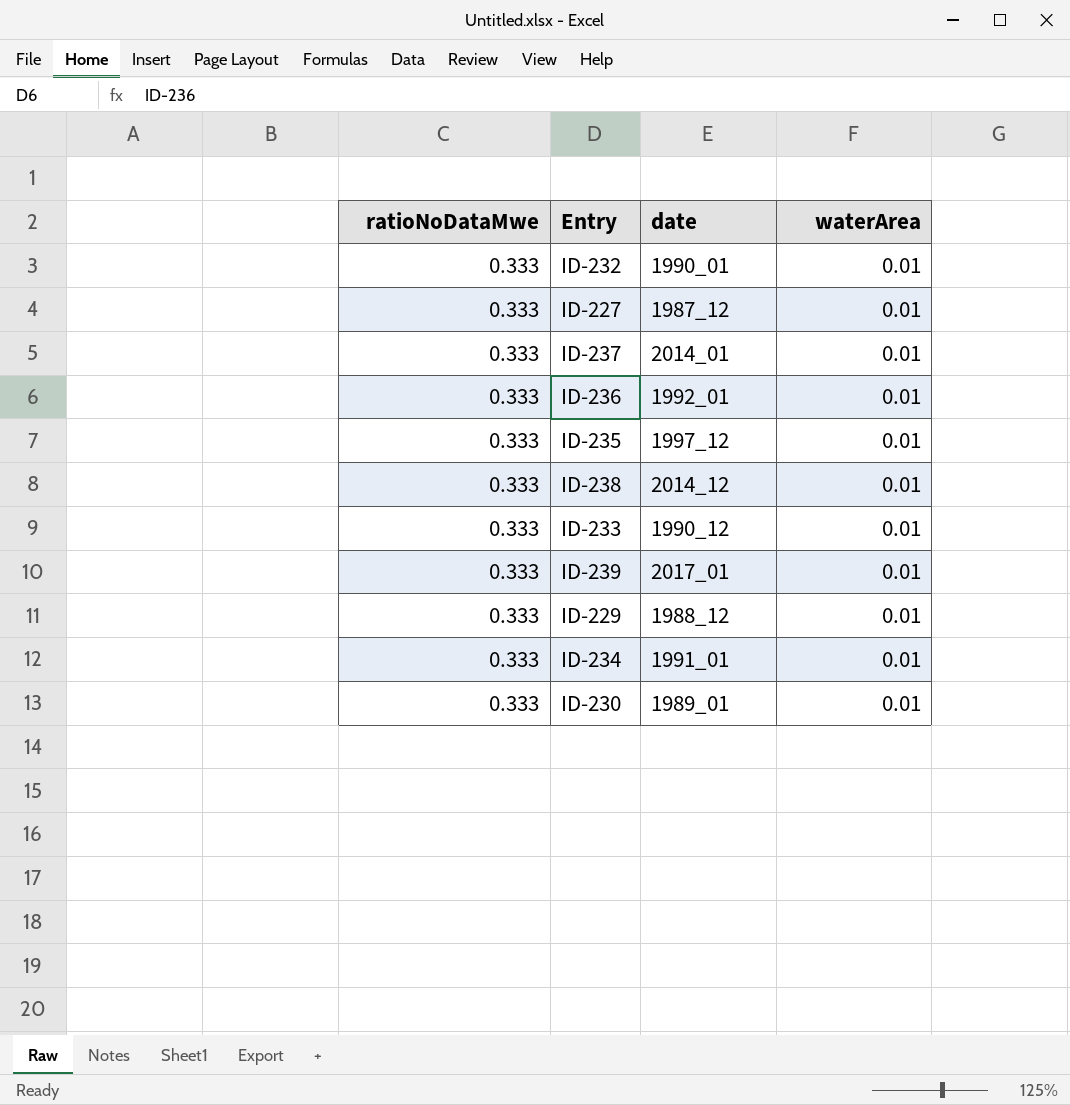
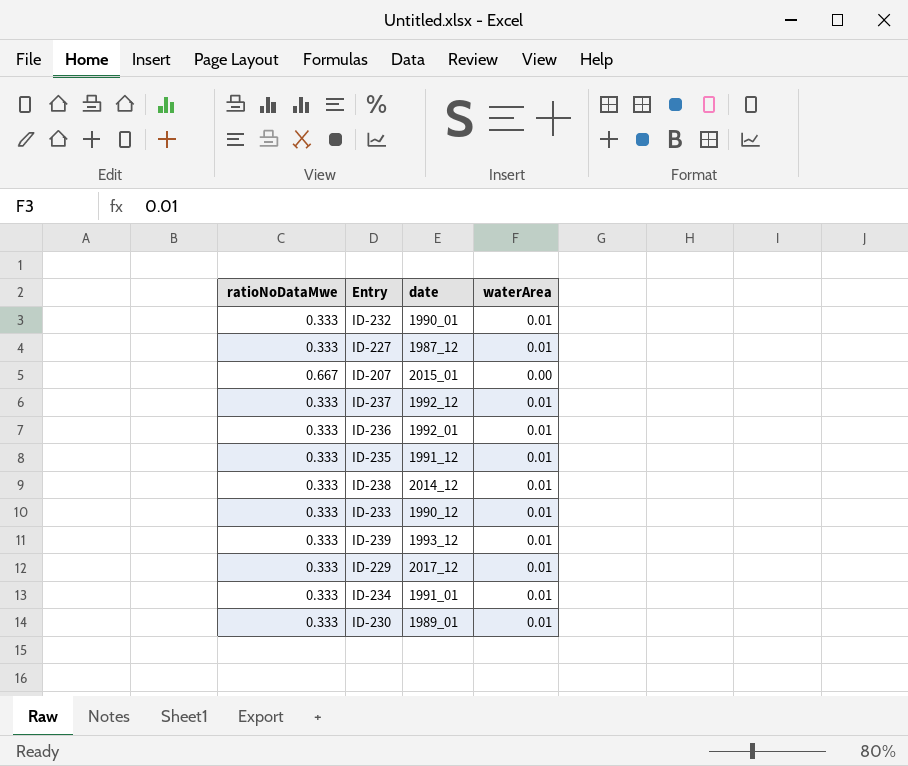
row ID-207: none -> 0.667 | 2015_01 | 0.00
ID-237 | date: 2014_01 -> 1992_12
ID-235 | date: 1997_12 -> 1991_12
ID-239 | date: 2017_01 -> 1993_12
ID-229 | date: 1988_12 -> 2017_12

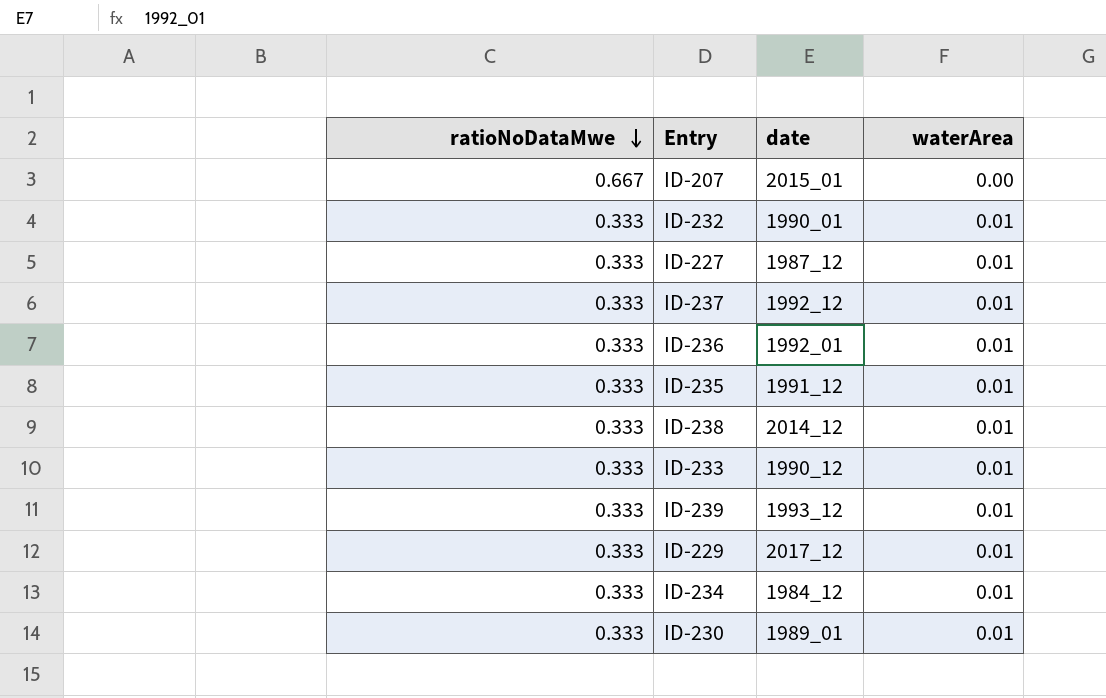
row order: none -> ratioNoDataMwe descending
ID-234 | date: 1991_01 -> 1984_12

